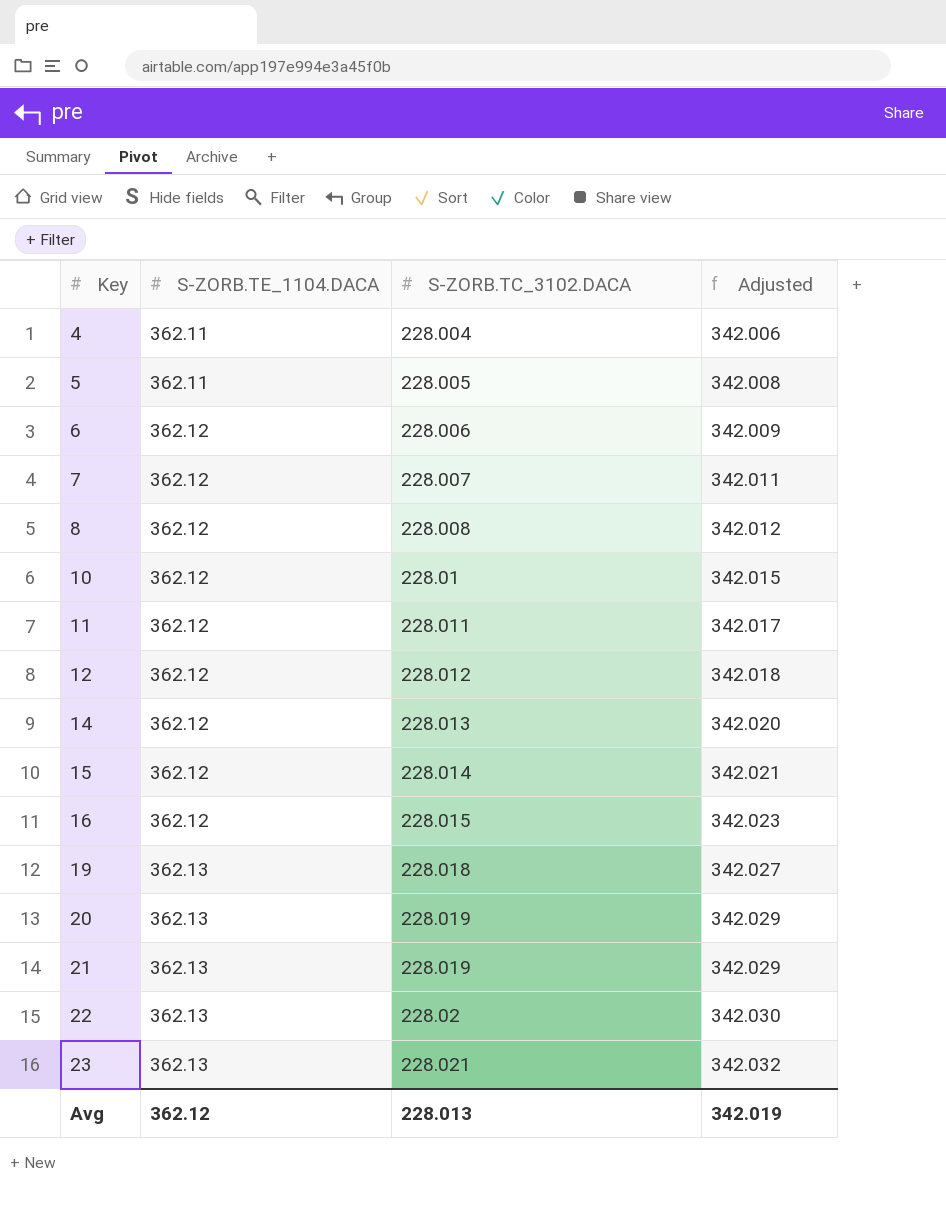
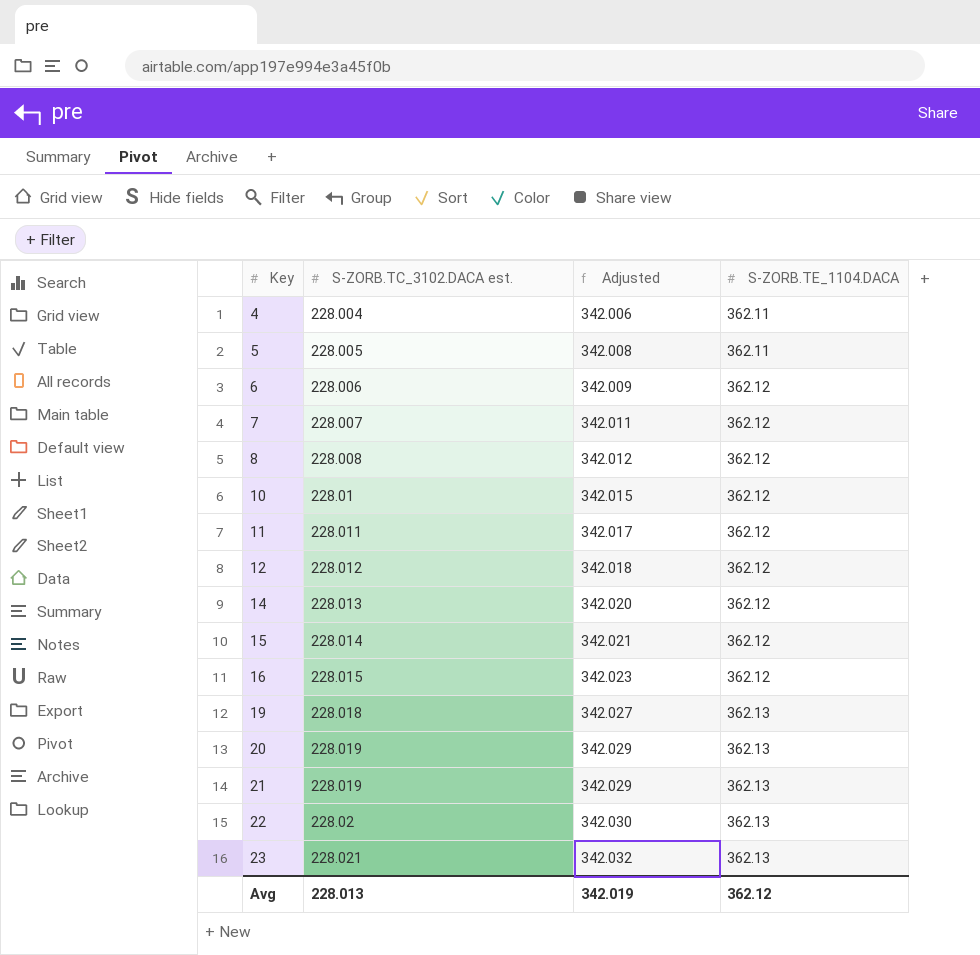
column name: S-ZORB.TC_3102.DACA -> S-ZORB.TC_3102.DACA est.
column S-ZORB.TE_1104.DACA | position: 2 -> 4

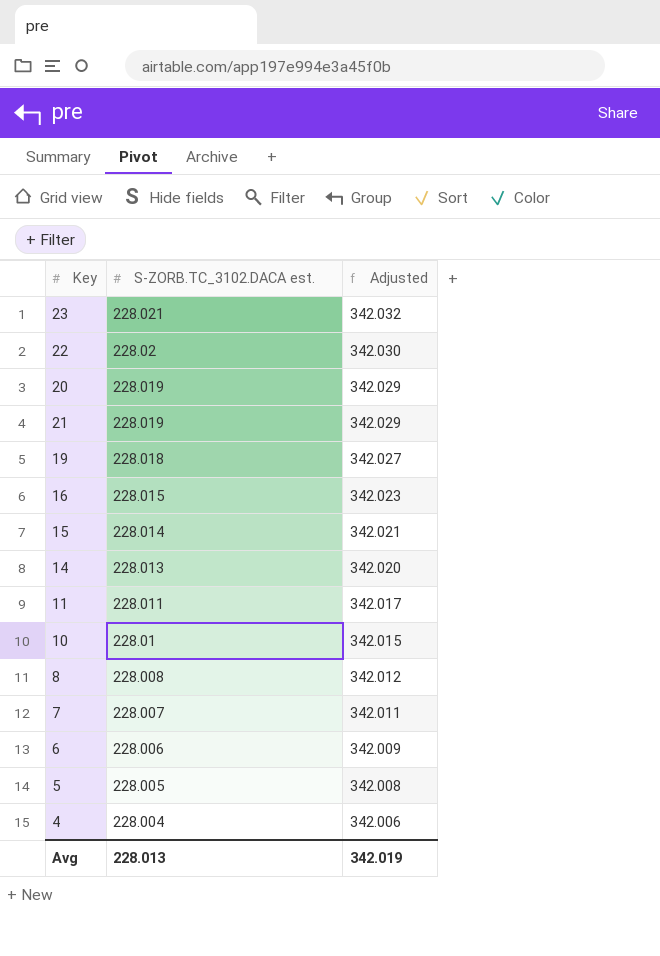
row order: Key ascending -> S-ZORB.TC_3102.DACA est. descending
column S-ZORB.TE_1104.DACA | position: 4 -> none
row 12: 228.012 | 342.018 | 362.12 -> none

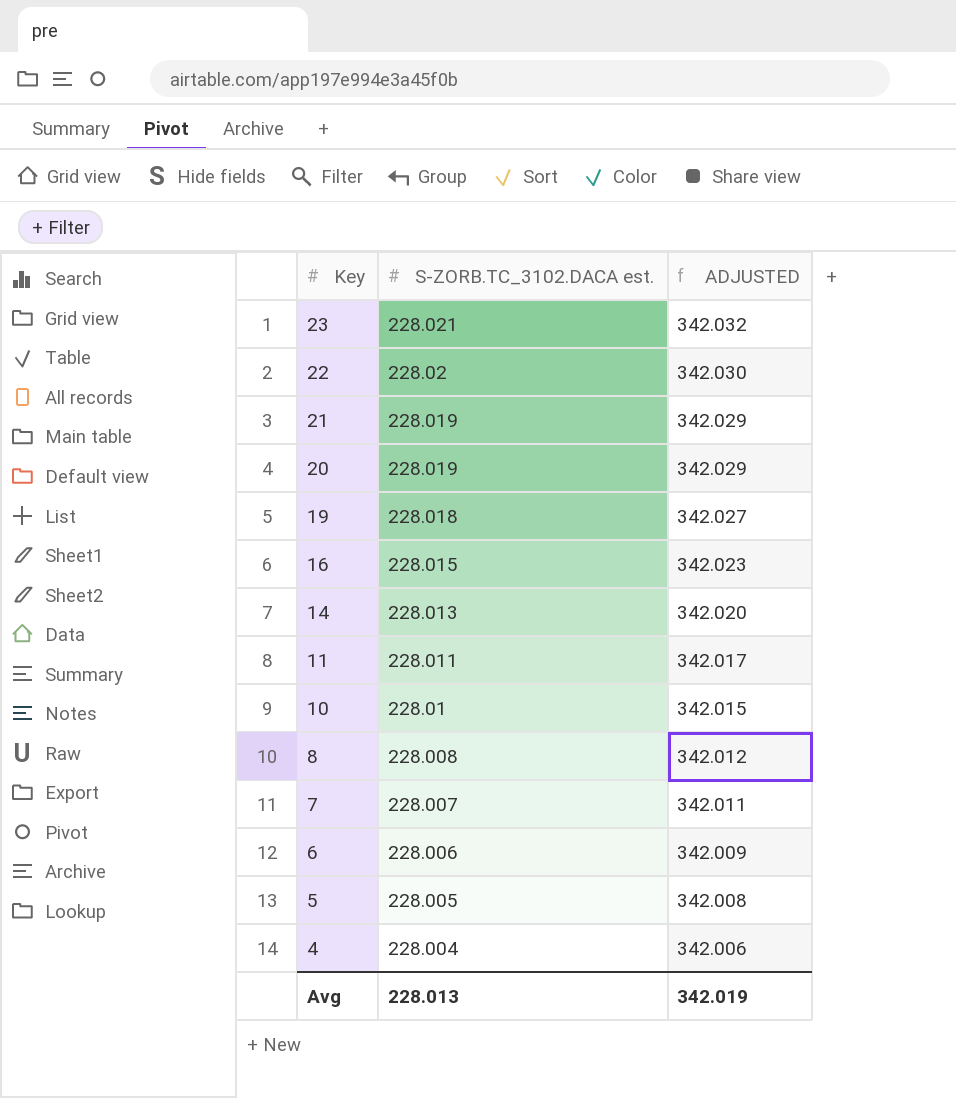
row order: S-ZORB.TC_3102.DACA est. descending -> Key descending
column name: Adjusted -> ADJUSTED
row 15: 228.014 | 342.021 -> none

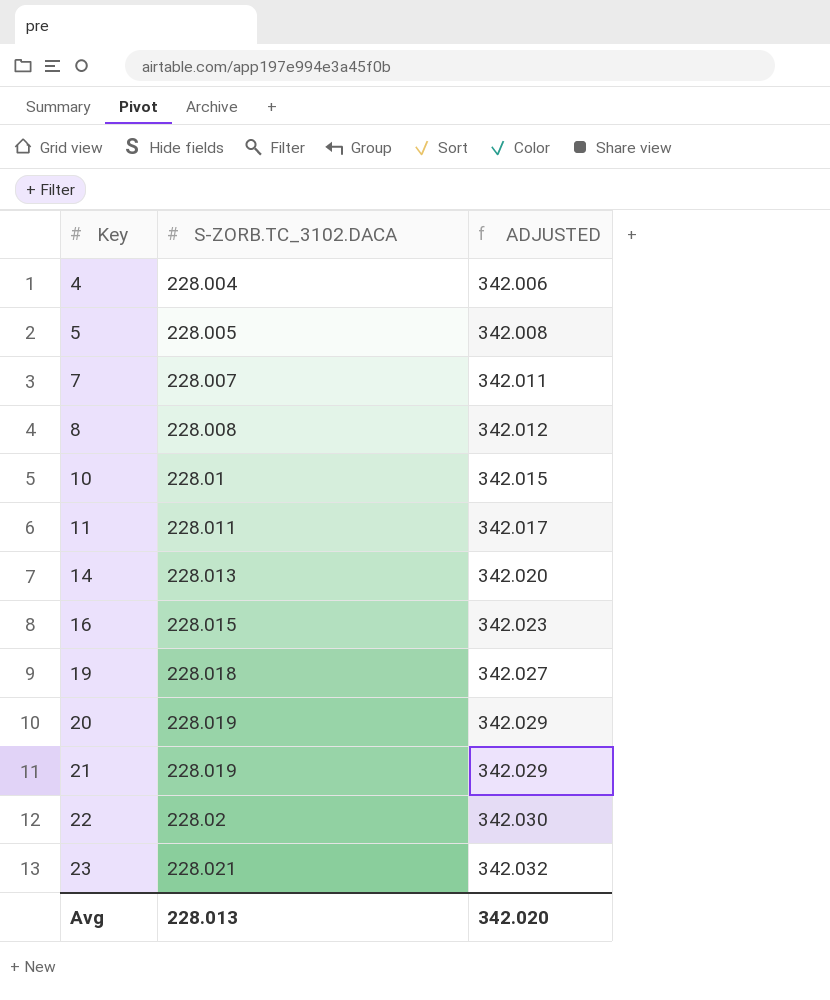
row order: Key descending -> Key ascending
column name: S-ZORB.TC_3102.DACA est. -> S-ZORB.TC_3102.DACA
row 6: 228.006 | 342.009 -> none
Avg | ADJUSTED: 342.019 -> 342.020

